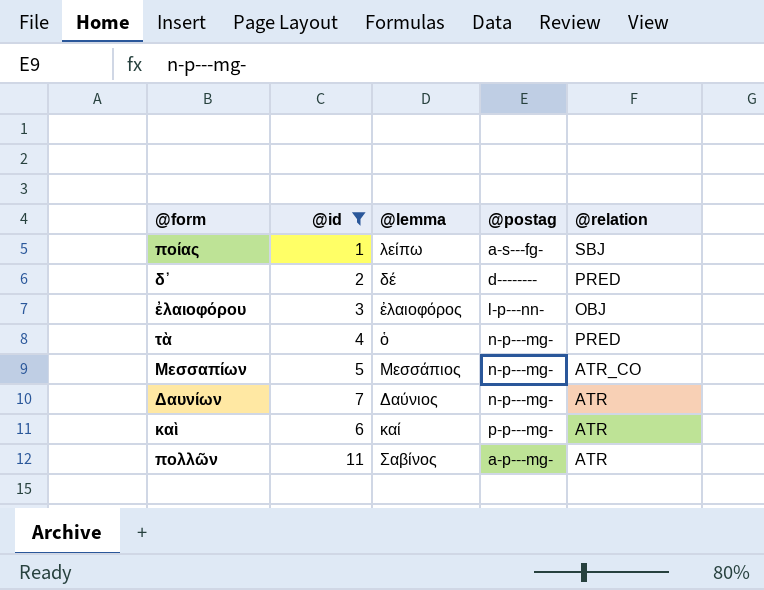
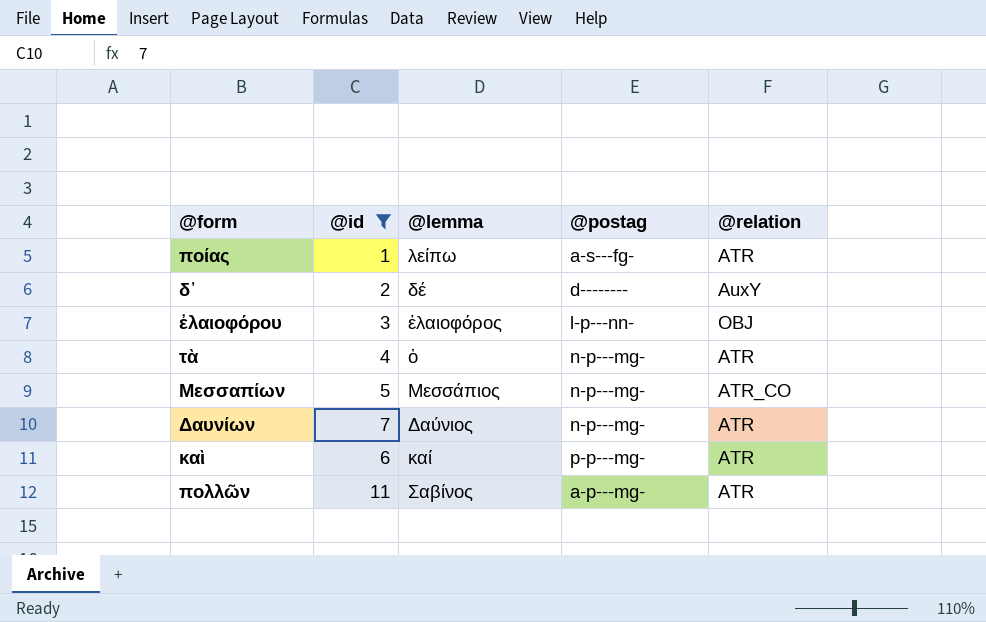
ποίας | @relation: SBJ -> ATR
δ᾽ | @relation: PRED -> AuxY
τὰ | @relation: PRED -> ATR

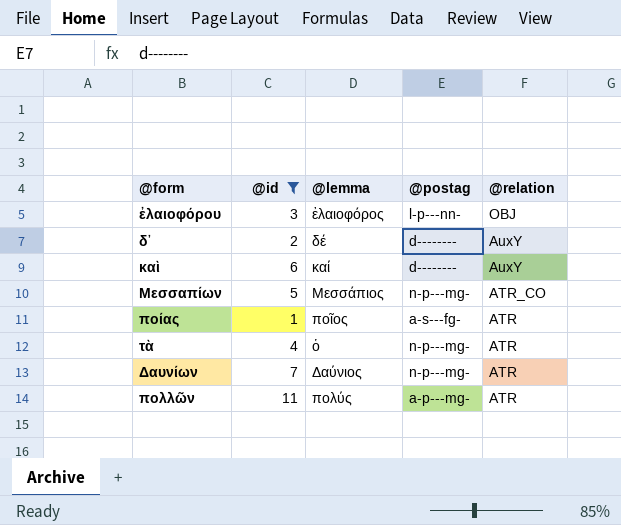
row order: none -> @relation descending
καὶ | @postag: p-p---mg- -> d--------
καὶ | @relation: ATR -> AuxY
ποίας | @lemma: λείπω -> ποῖος
πολλῶν | @lemma: Σαβίνος -> πολύς

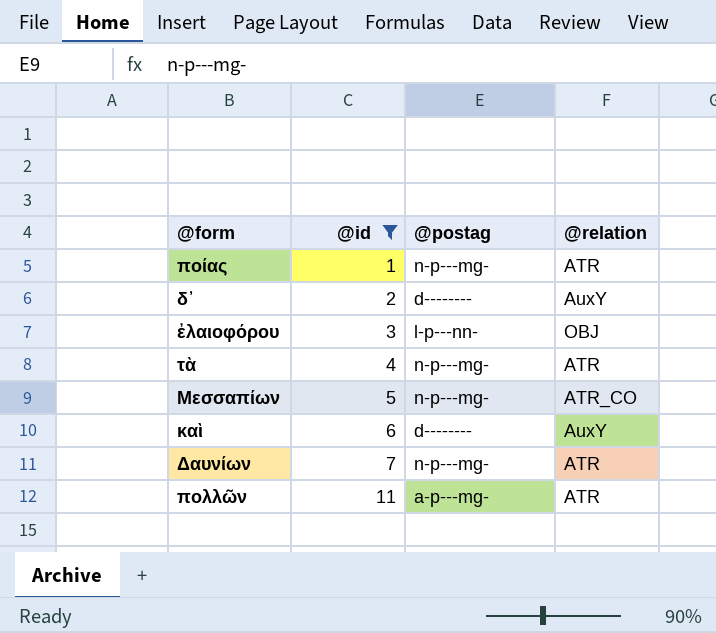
row order: @relation descending -> @id ascending
column @lemma | position: 3 -> none
ποίας | @postag: a-s---fg- -> n-p---mg-

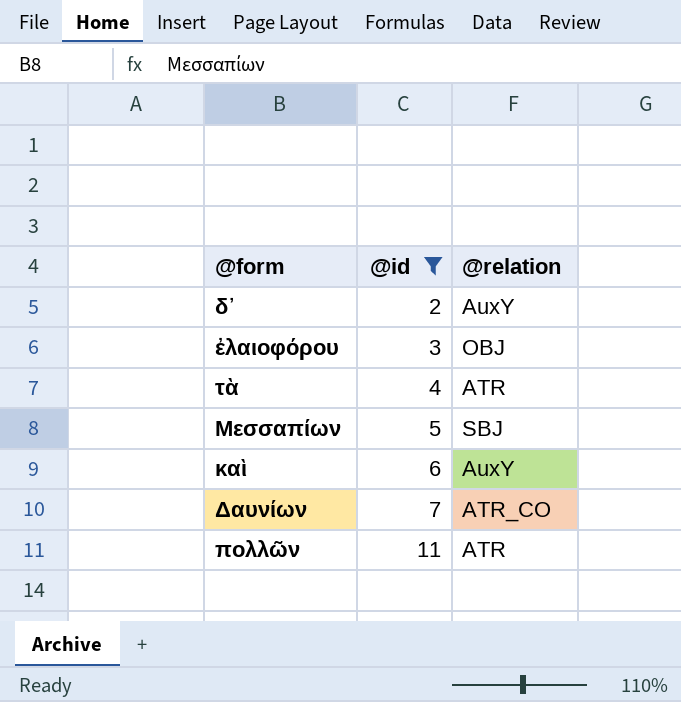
column @postag | position: 3 -> none
row ποίας: 1 | n-p---mg- | ATR -> none
Μεσσαπίων | @relation: ATR_CO -> SBJ
Δαυνίων | @relation: ATR -> ATR_CO

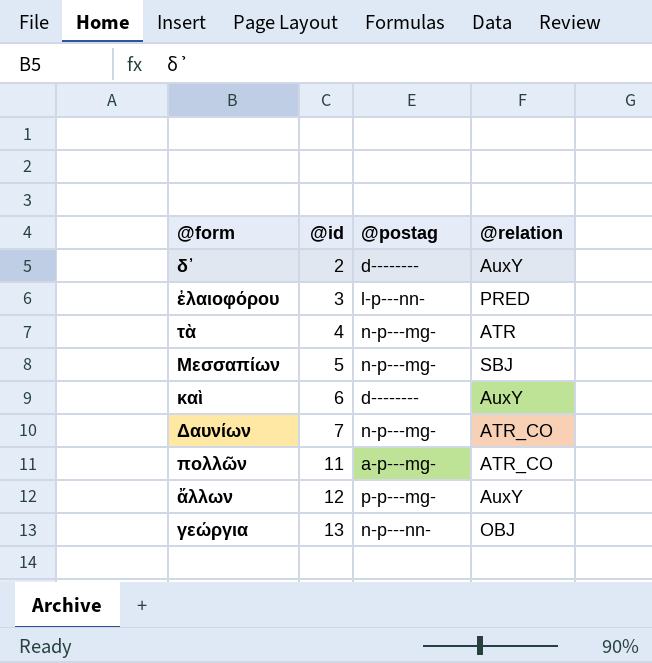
filter: @id <= 11 -> none
column @postag | position: none -> 3
ἐλαιοφόρου | @relation: OBJ -> PRED
πολλῶν | @relation: ATR -> ATR_CO

